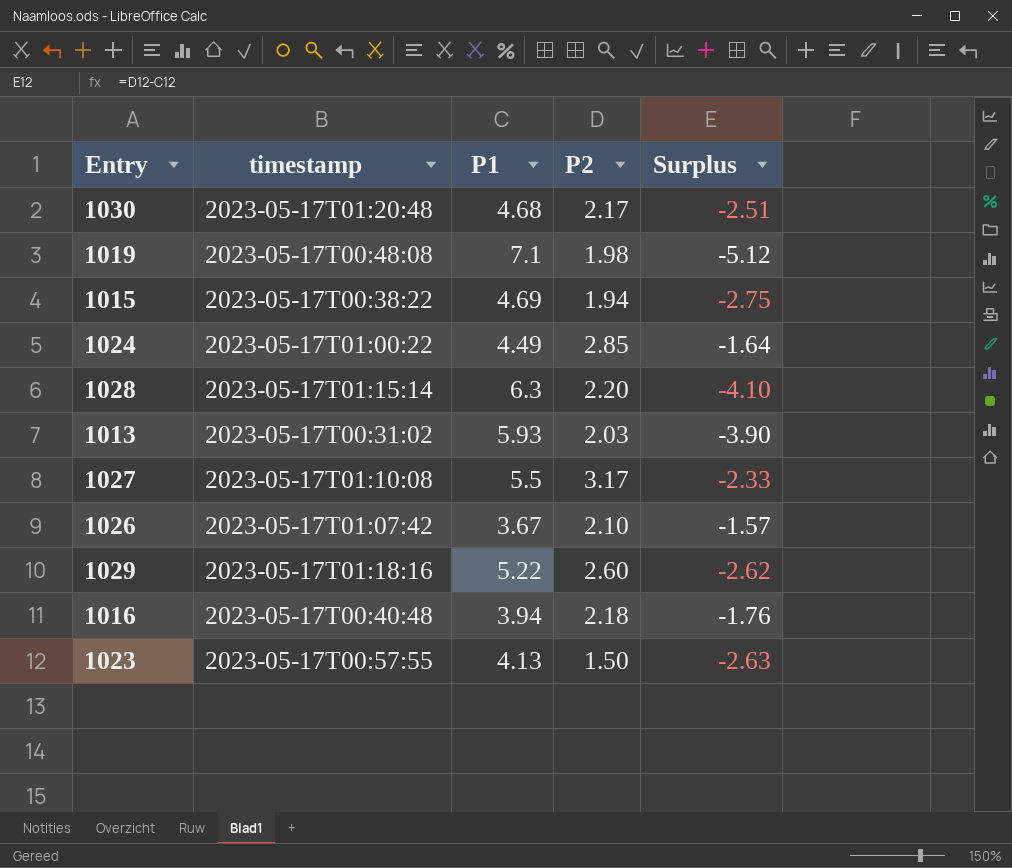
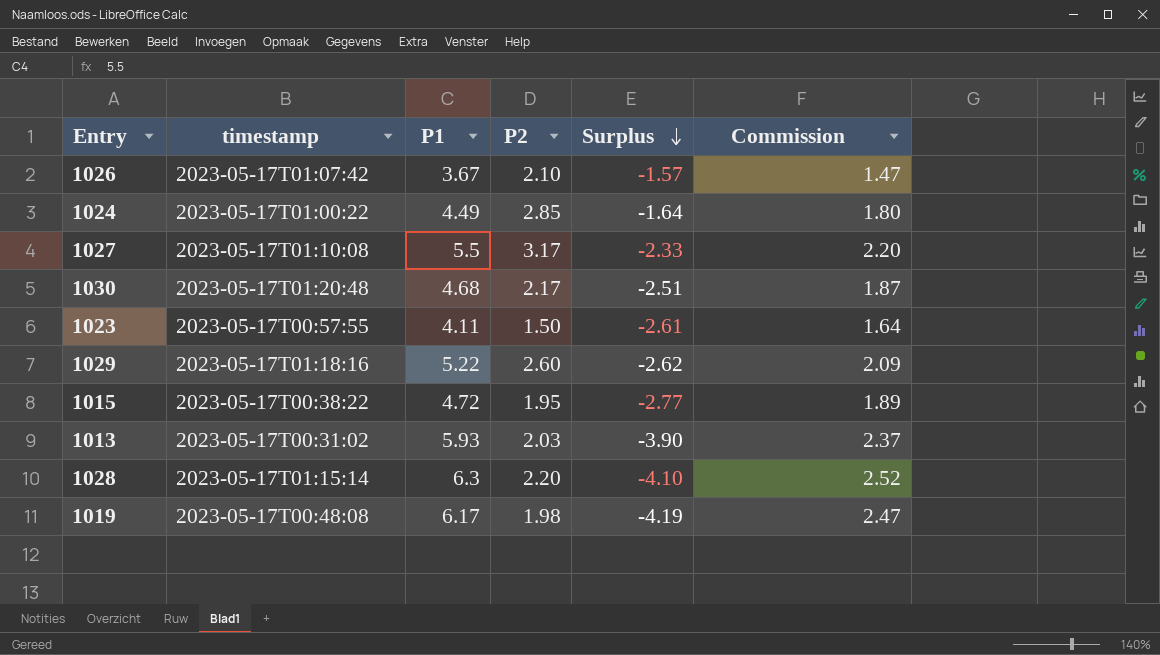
row order: none -> Surplus descending
column Commission | formula: none -> [P1] * 0.4
row 1016: 2023-05-17T00:40:48 | 3.94 | 2.18 | -1.76 -> none
1023 | P1: 4.13 -> 4.11
1023 | Surplus: -2.63 -> -2.61
1015 | P1: 4.69 -> 4.72
1015 | P2: 1.94 -> 1.95
1015 | Surplus: -2.75 -> -2.77
1019 | P1: 7.1 -> 6.17
1019 | Surplus: -5.12 -> -4.19

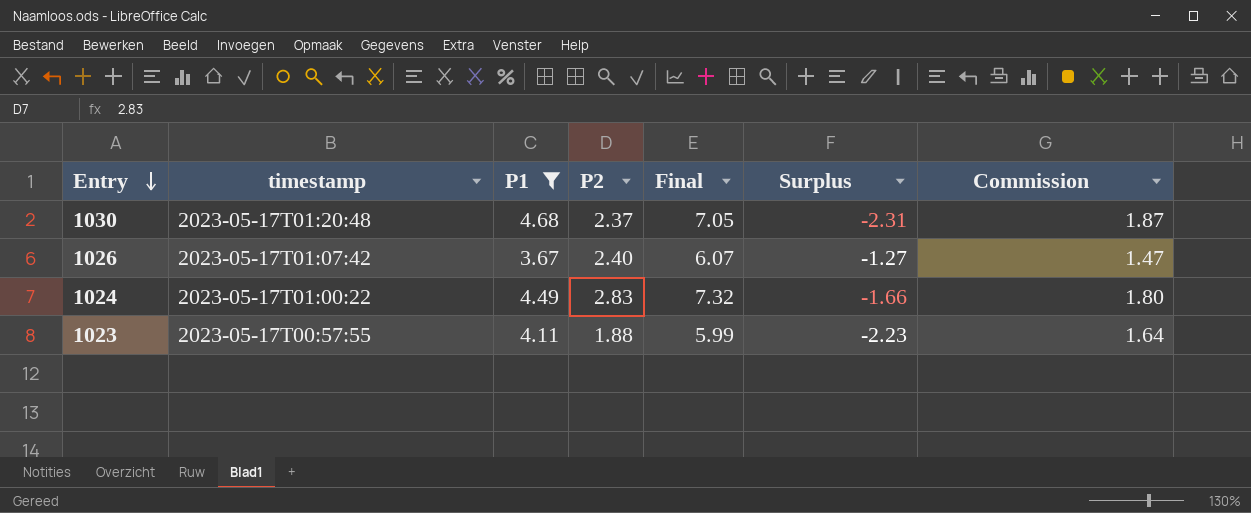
filter: none -> P1 <= 4.68
row order: Surplus descending -> Entry descending
column Final | formula: none -> [P1] + [P2]
1030 | P2: 2.17 -> 2.37
1030 | Surplus: -2.51 -> -2.31
1026 | P2: 2.10 -> 2.40
1026 | Surplus: -1.57 -> -1.27
1024 | P2: 2.85 -> 2.83
1024 | Surplus: -1.64 -> -1.66
1023 | P2: 1.50 -> 1.88
1023 | Surplus: -2.61 -> -2.23

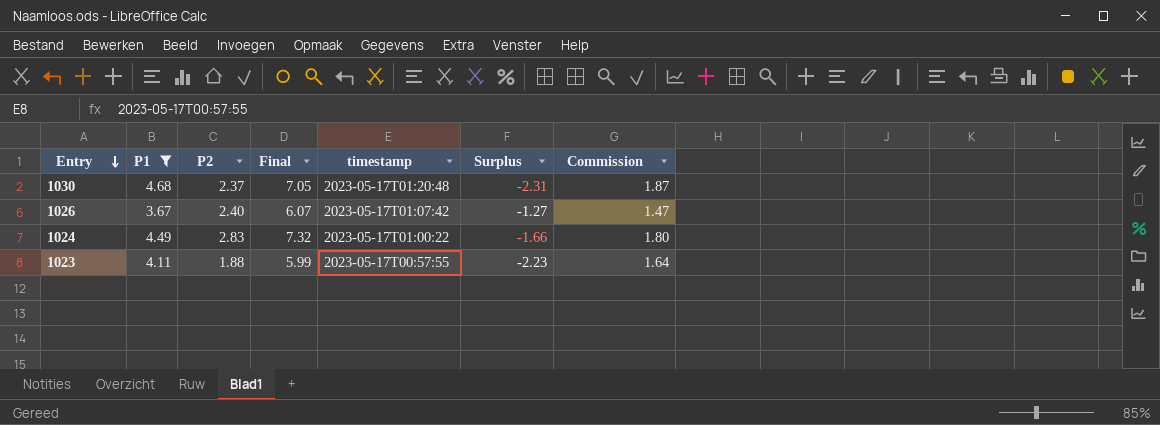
column timestamp | position: 2 -> 5

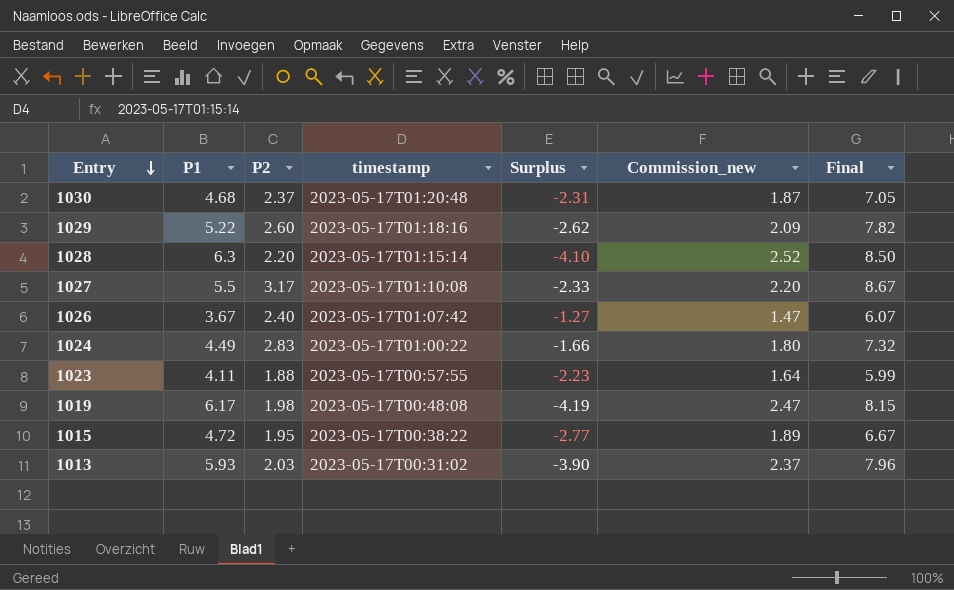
filter: P1 <= 4.68 -> none
column name: Commission -> Commission_new
column Final | position: 4 -> 7

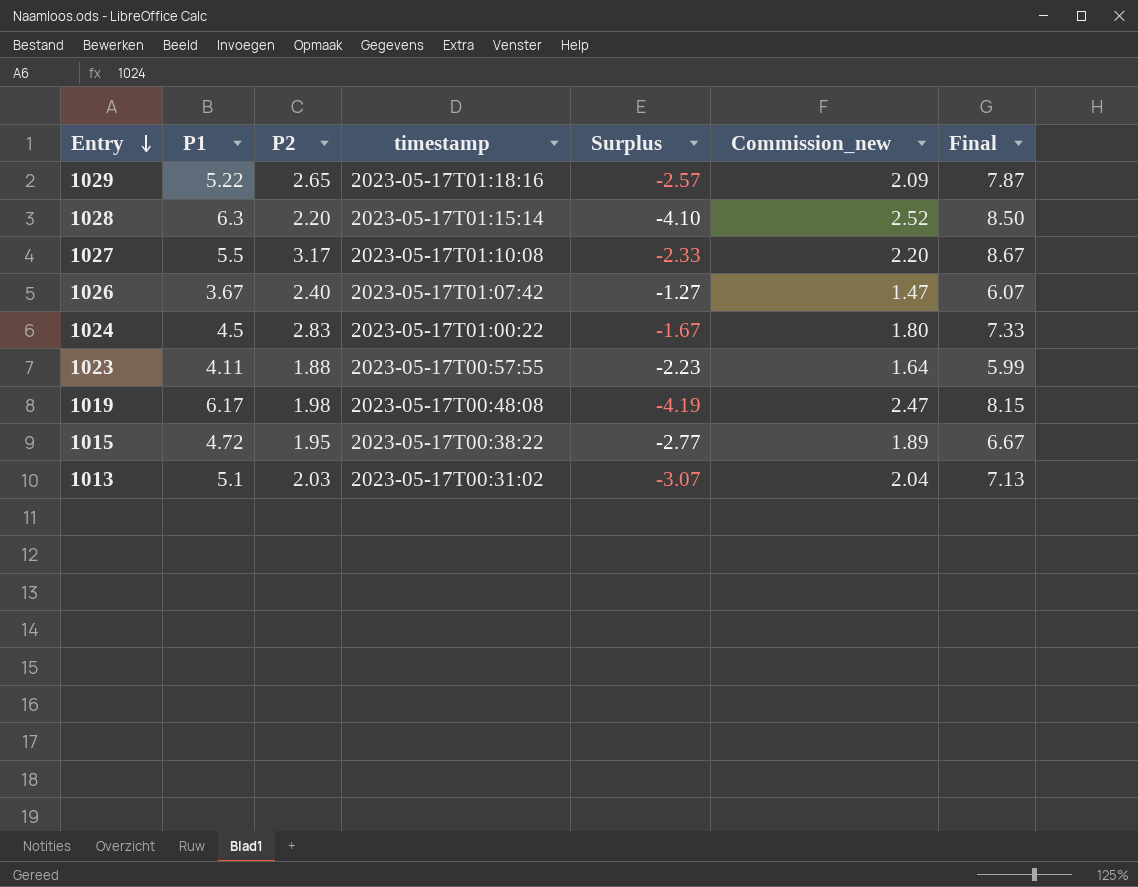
row 1030: 4.68 | 2.37 | 2023-05-17T01:20:48 | -2.31 | 1.87 | 7.05 -> none
1029 | P2: 2.60 -> 2.65
1029 | Surplus: -2.62 -> -2.57
1029 | Final: 7.82 -> 7.87
1024 | P1: 4.49 -> 4.5
1024 | Surplus: -1.66 -> -1.67
1024 | Final: 7.32 -> 7.33
1013 | P1: 5.93 -> 5.1
1013 | Surplus: -3.90 -> -3.07
1013 | Commission_new: 2.37 -> 2.04
1013 | Final: 7.96 -> 7.13

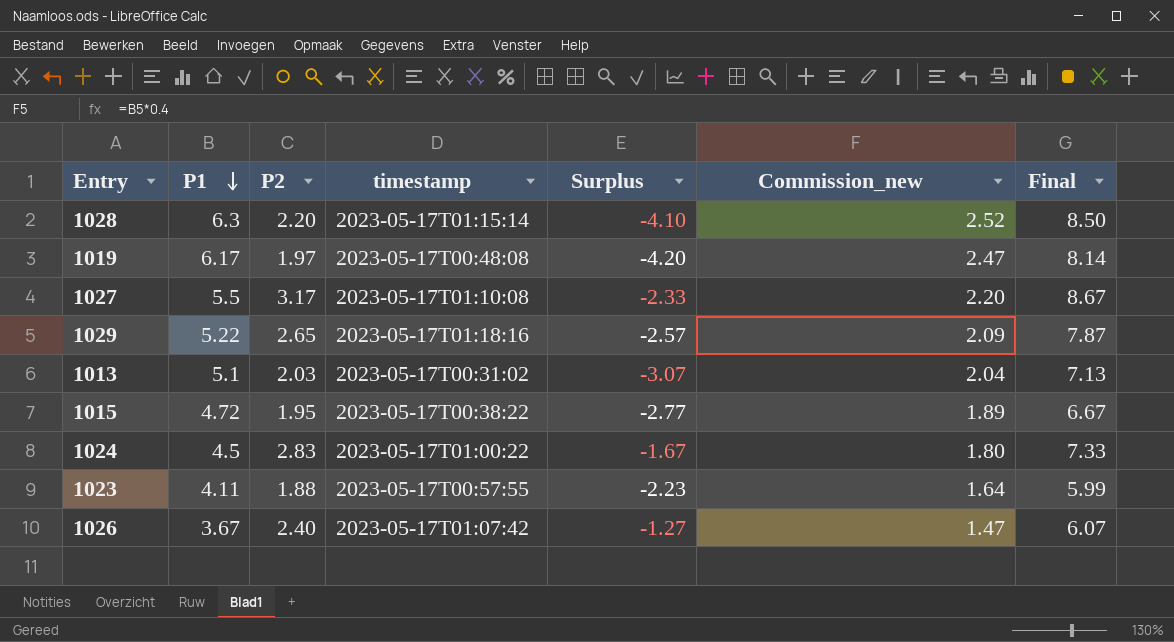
row order: Entry descending -> P1 descending
1019 | P2: 1.98 -> 1.97
1019 | Surplus: -4.19 -> -4.20
1019 | Final: 8.15 -> 8.14

